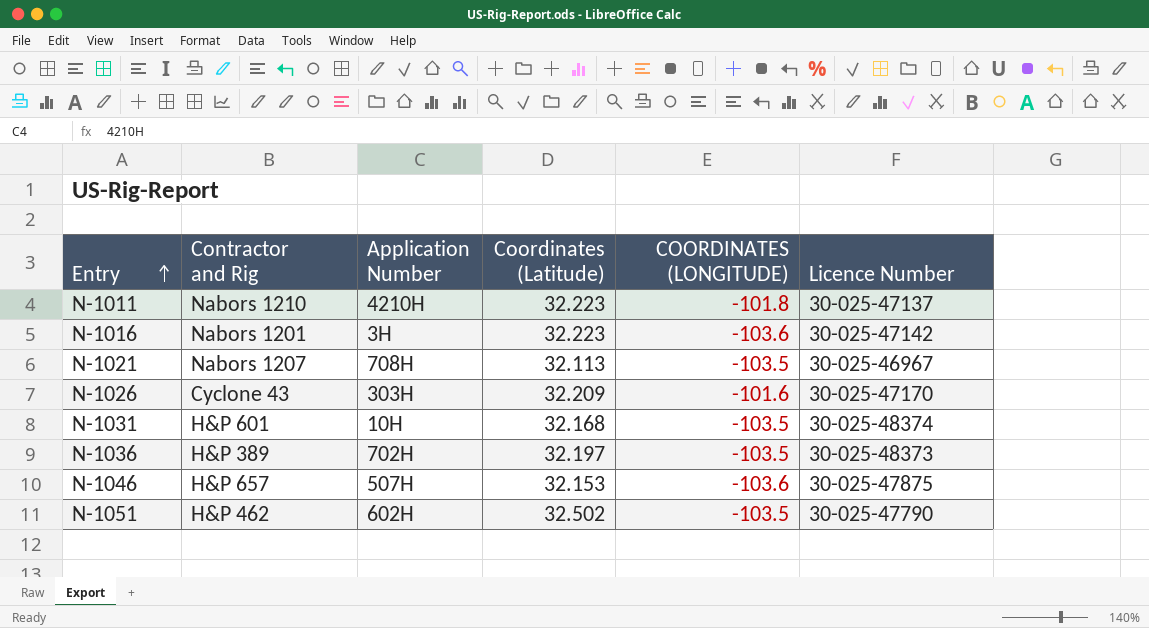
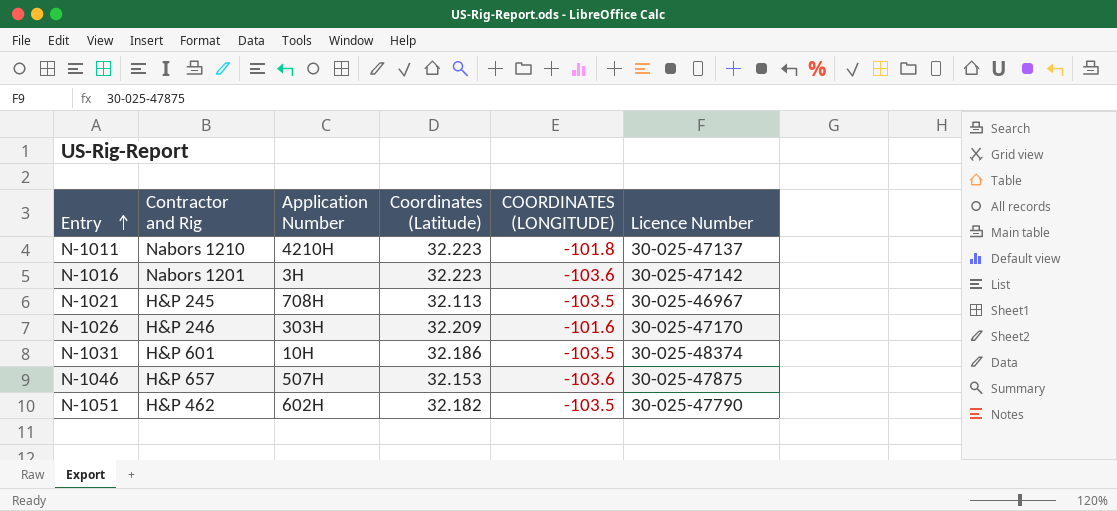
row N-1036: H&P 389 | 702H | 32.197 | -103.5 | 30-025-48373 -> none
N-1021 | Contractor and Rig: Nabors 1207 -> H&P 245
N-1026 | Contractor and Rig: Cyclone 43 -> H&P 246
N-1031 | Coordinates (Latitude): 32.168 -> 32.186
N-1051 | Coordinates (Latitude): 32.502 -> 32.182

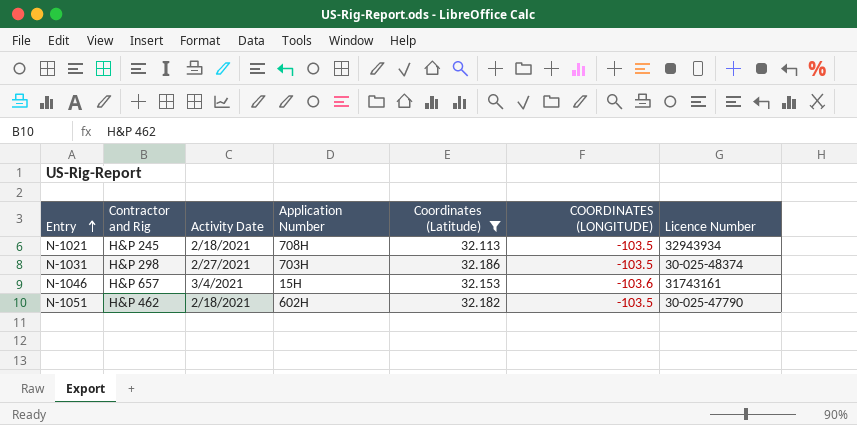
filter: none -> Coordinates (Latitude) <= 32.186
column Activity Date | position: none -> 3
N-1021 | Licence Number: 30-025-46967 -> 32943934
N-1031 | Contractor and Rig: H&P 601 -> H&P 298
N-1031 | Application Number: 10H -> 703H
N-1046 | Application Number: 507H -> 15H
N-1046 | Licence Number: 30-025-47875 -> 31743161

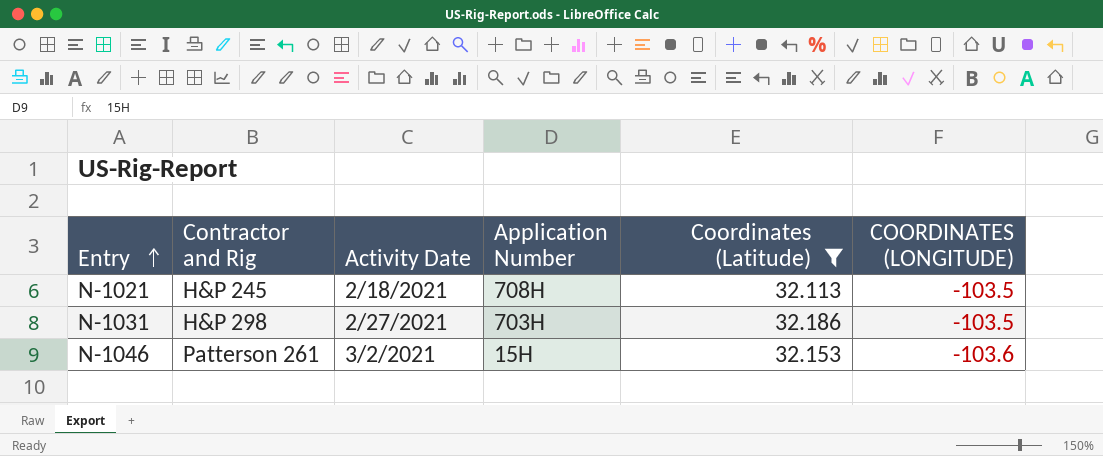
column Licence Number | position: 7 -> none
row N-1051: H&P 462 | 2/18/2021 | 602H | 32.182 | -103.5 | 30-025-47790 -> none
N-1046 | Contractor and Rig: H&P 657 -> Patterson 261
N-1046 | Activity Date: 3/4/2021 -> 3/2/2021

